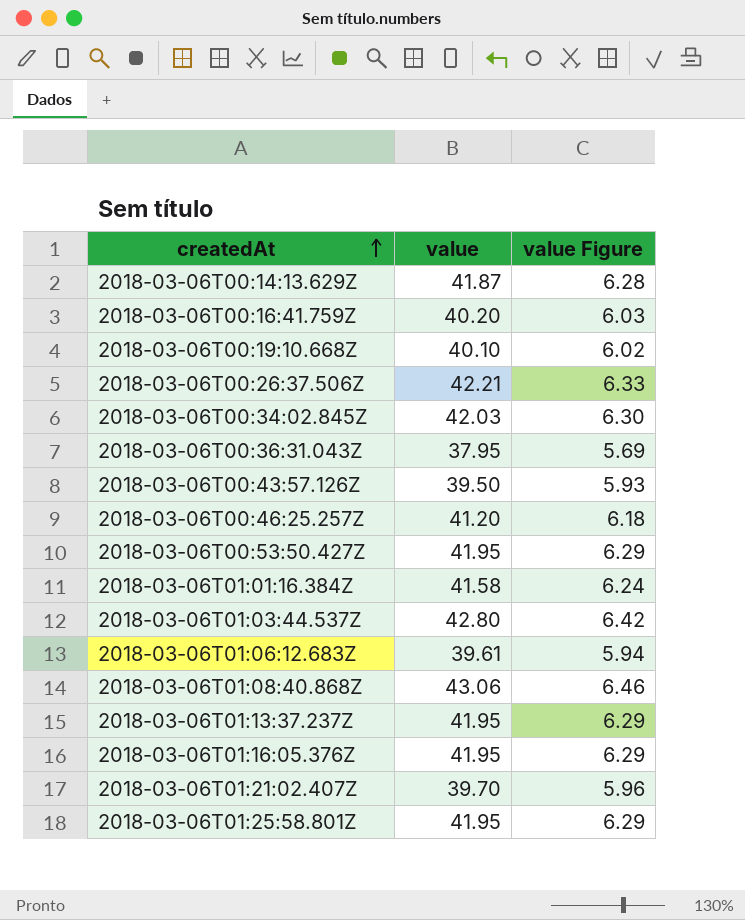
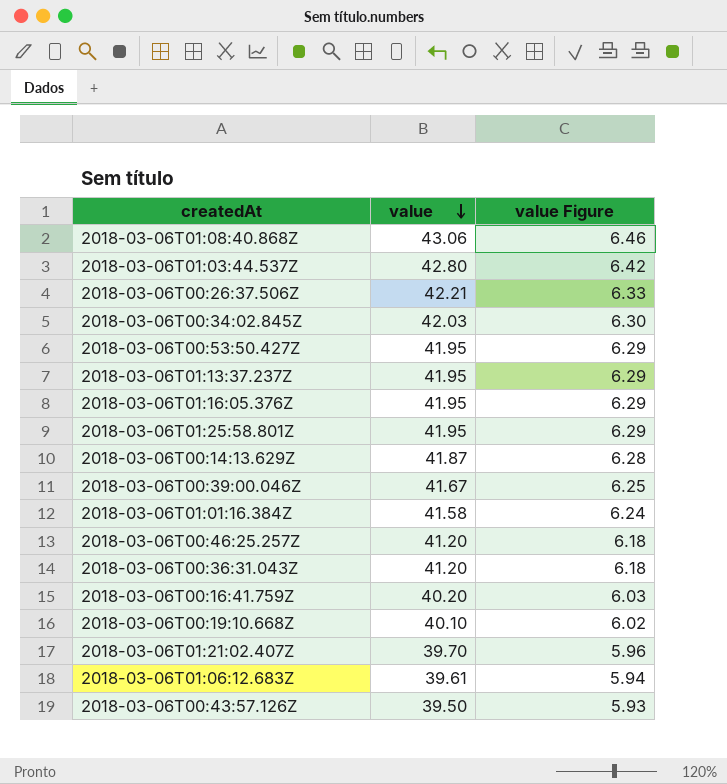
row order: createdAt ascending -> value descending
row 2018-03-06T00:39:00.046Z: none -> 41.67 | 6.25
2018-03-06T00:36:31.043Z | value: 37.95 -> 41.20
2018-03-06T00:36:31.043Z | value Figure: 5.69 -> 6.18

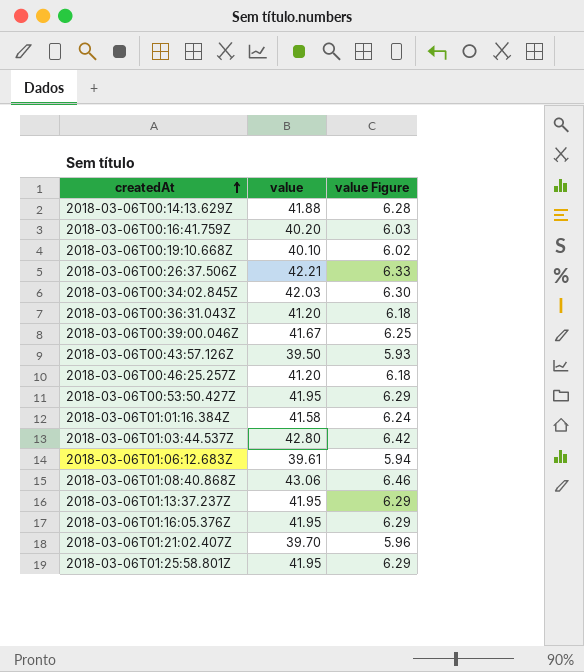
row order: value descending -> createdAt ascending
2018-03-06T00:14:13.629Z | value: 41.87 -> 41.88

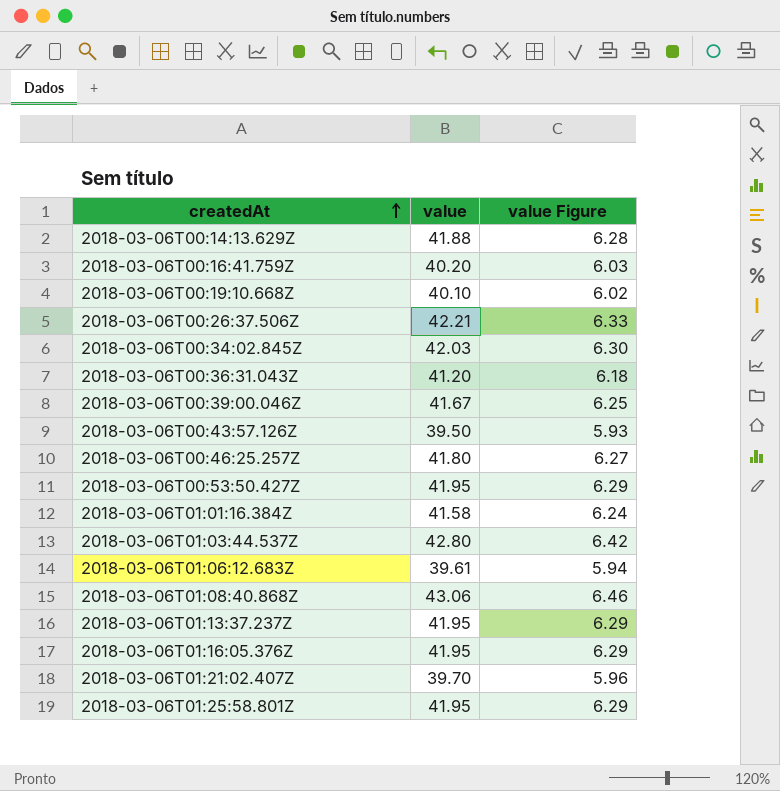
2018-03-06T00:46:25.257Z | value: 41.20 -> 41.80
2018-03-06T00:46:25.257Z | value Figure: 6.18 -> 6.27

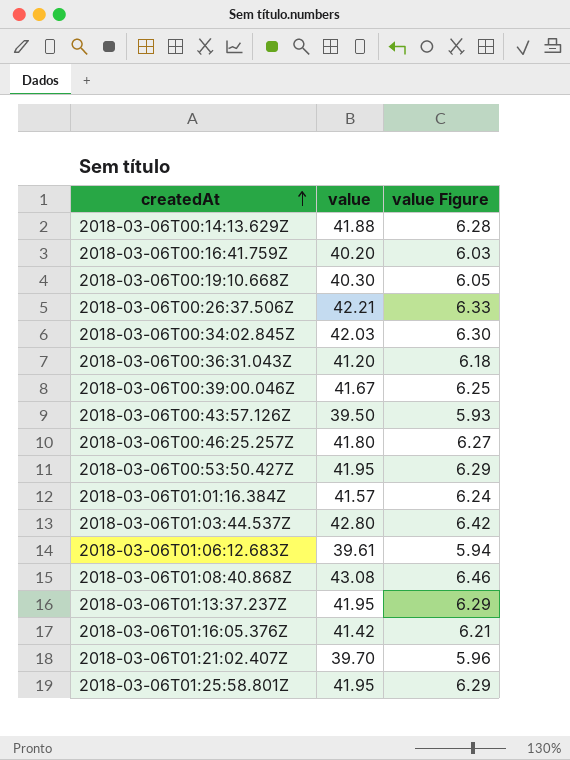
2018-03-06T00:19:10.668Z | value: 40.10 -> 40.30
2018-03-06T00:19:10.668Z | value Figure: 6.02 -> 6.05
2018-03-06T01:01:16.384Z | value: 41.58 -> 41.57
2018-03-06T01:08:40.868Z | value: 43.06 -> 43.08
2018-03-06T01:16:05.376Z | value: 41.95 -> 41.42
2018-03-06T01:16:05.376Z | value Figure: 6.29 -> 6.21

